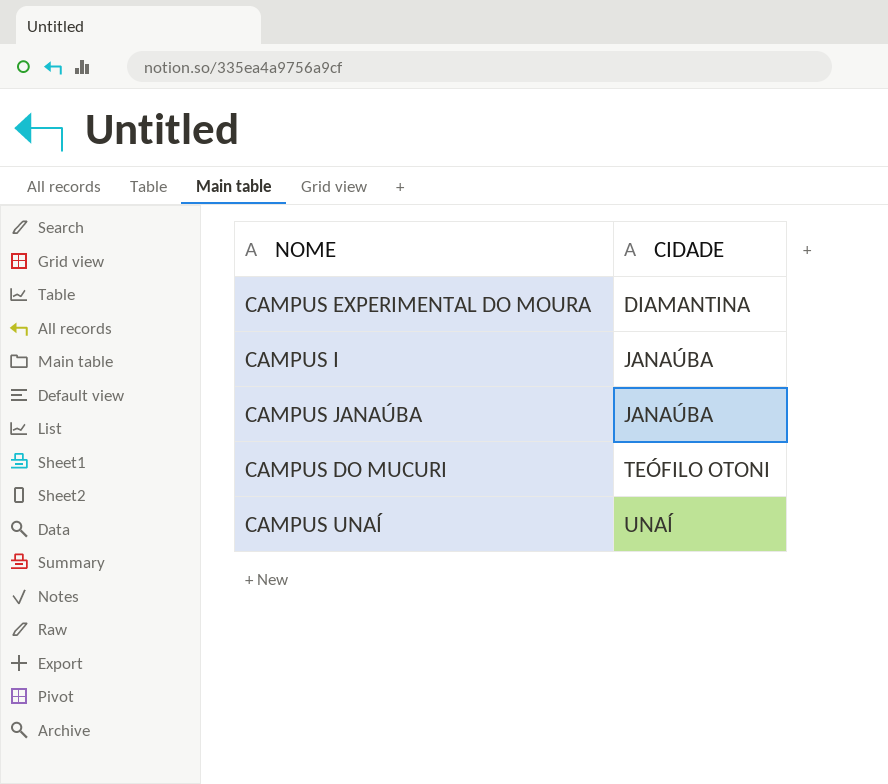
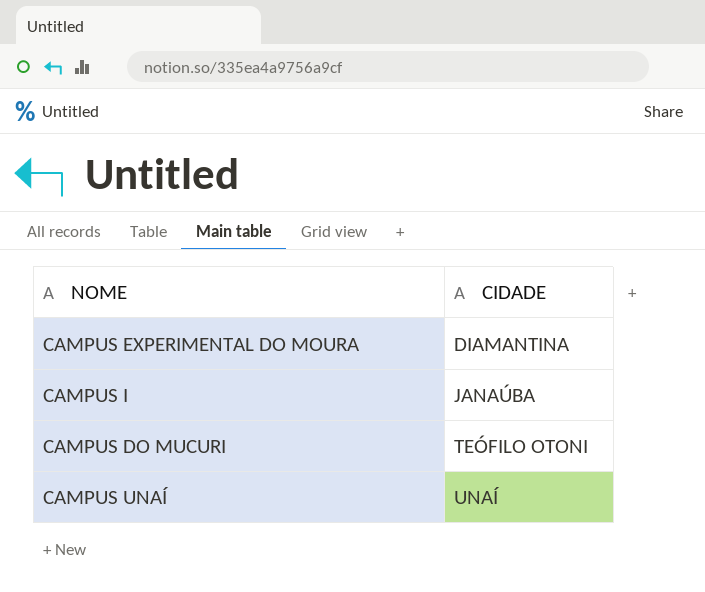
row CAMPUS JANAÚBA: JANAÚBA -> none

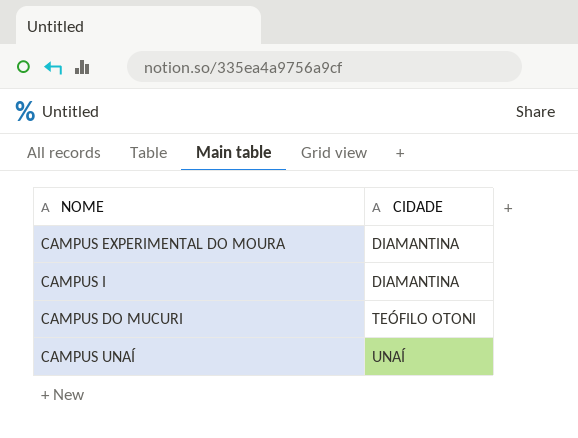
CAMPUS I | CIDADE: JANAÚBA -> DIAMANTINA

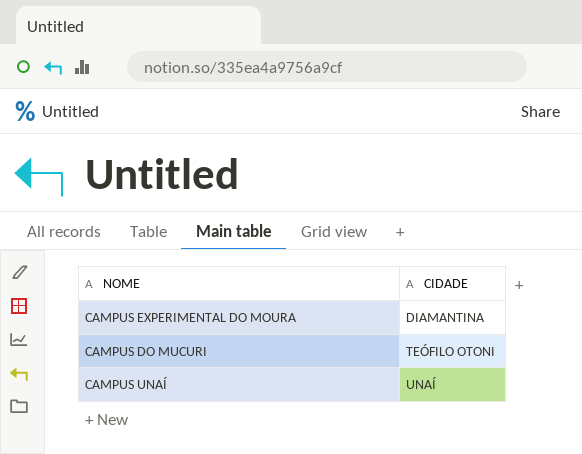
row CAMPUS I: DIAMANTINA -> none

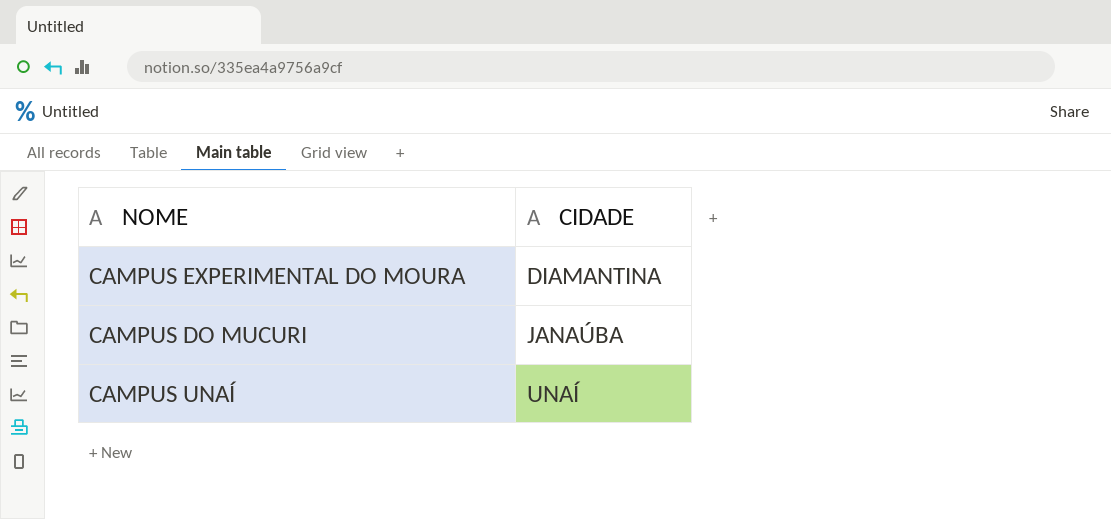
CAMPUS DO MUCURI | CIDADE: TEÓFILO OTONI -> JANAÚBA

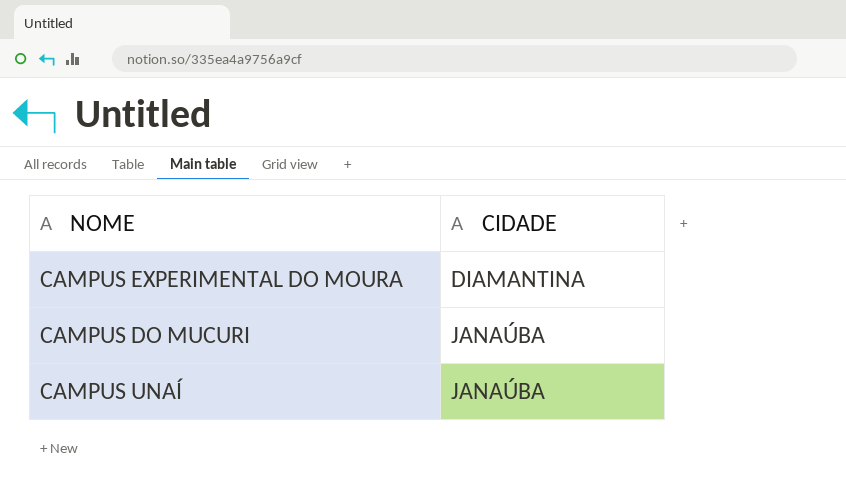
CAMPUS UNAÍ | CIDADE: UNAÍ -> JANAÚBA

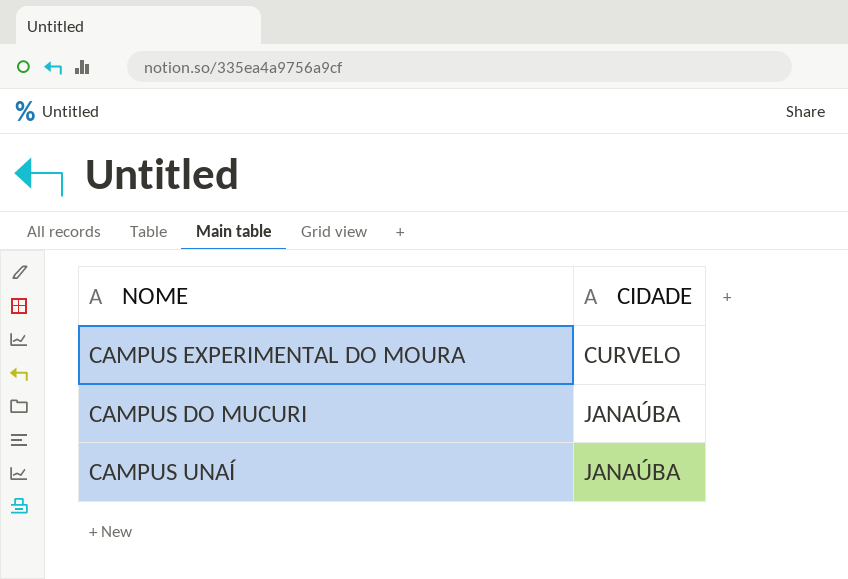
CAMPUS EXPERIMENTAL DO MOURA | CIDADE: DIAMANTINA -> CURVELO

